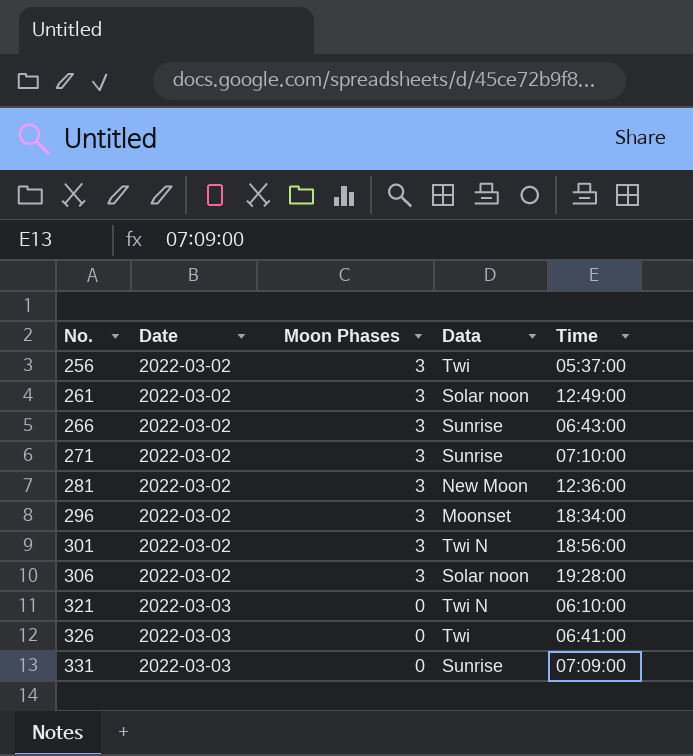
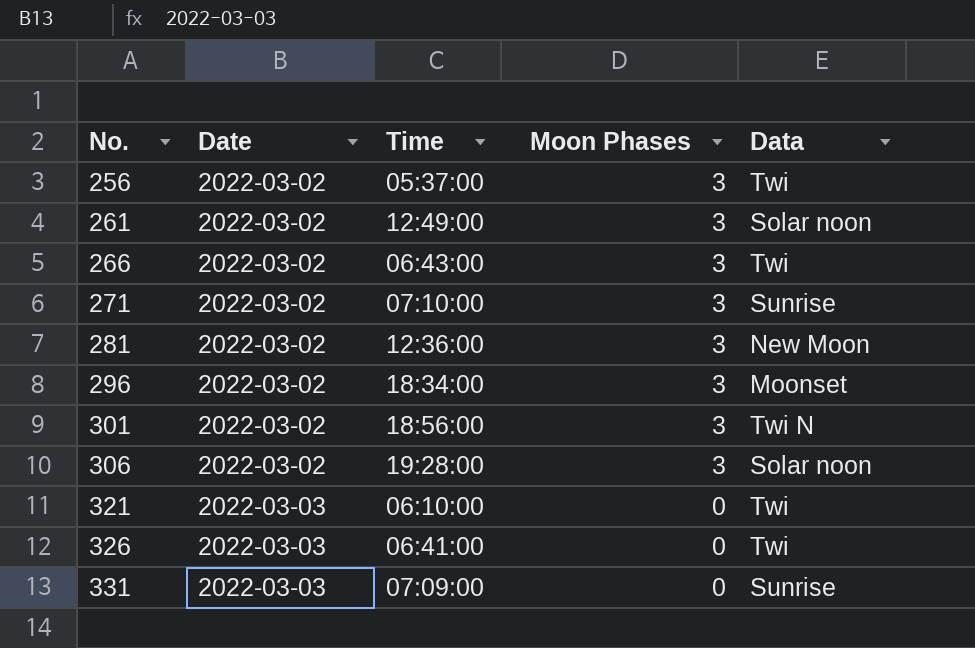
column Time | position: 5 -> 3
266 | Data: Sunrise -> Twi
321 | Data: Twi N -> Twi

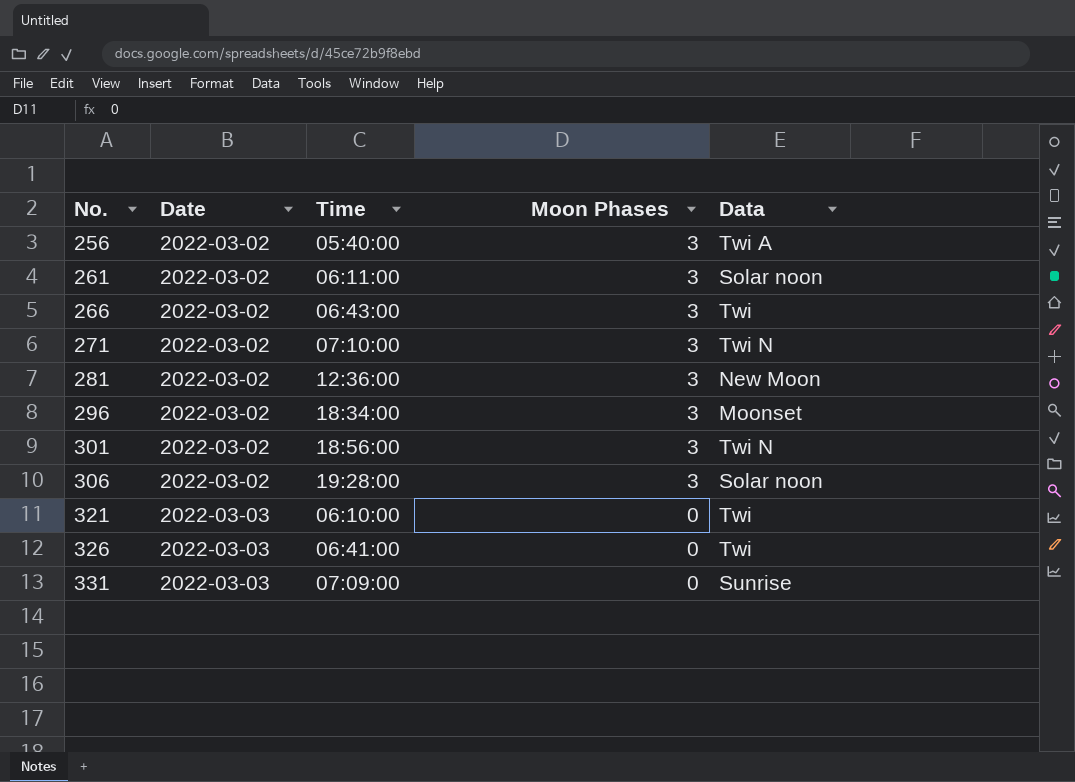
256 | Time: 05:37:00 -> 05:40:00
256 | Data: Twi -> Twi A
261 | Time: 12:49:00 -> 06:11:00
271 | Data: Sunrise -> Twi N

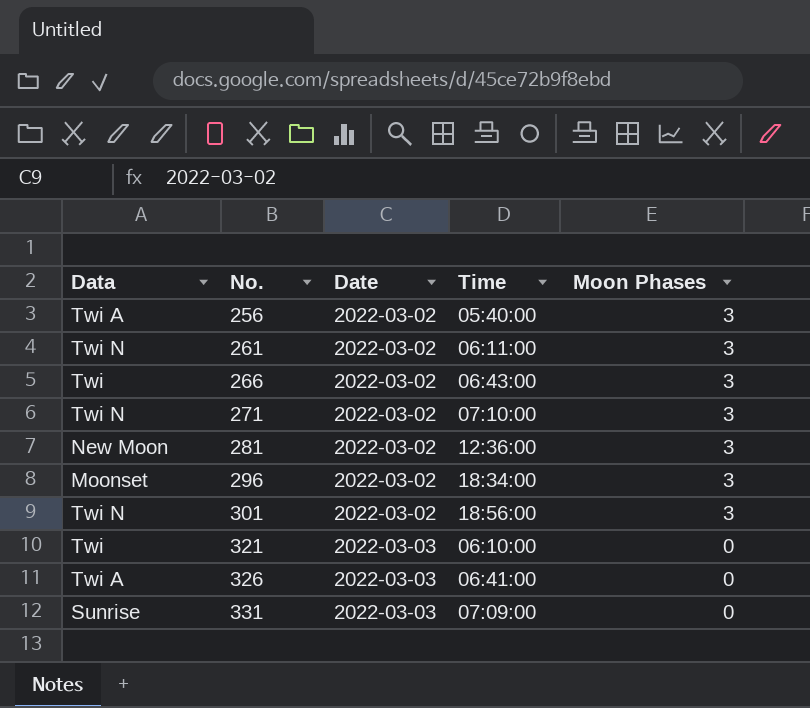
column Data | position: 5 -> 1
row 306: 2022-03-02 | 19:28:00 | 3 | Solar noon -> none
261 | Data: Solar noon -> Twi N
326 | Data: Twi -> Twi A

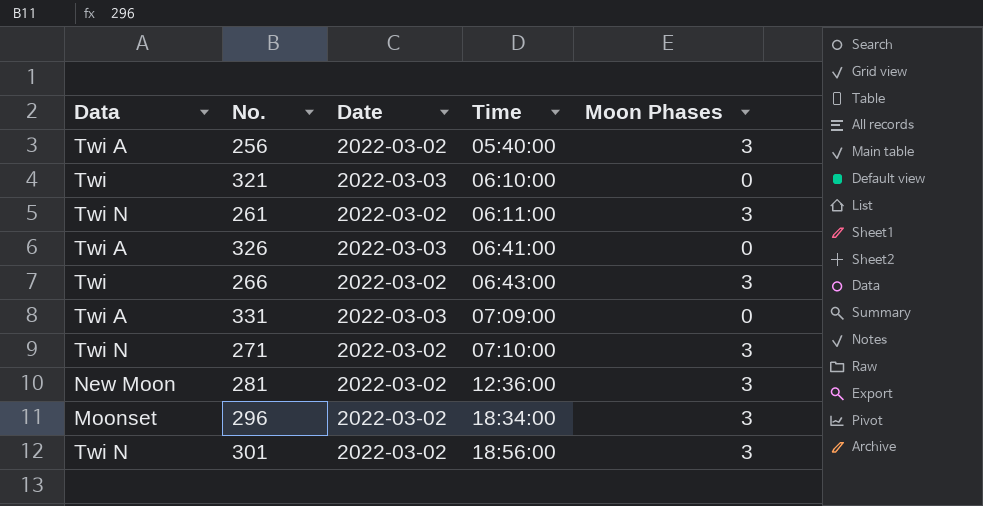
row order: No. ascending -> Time ascending
331 | Data: Sunrise -> Twi A

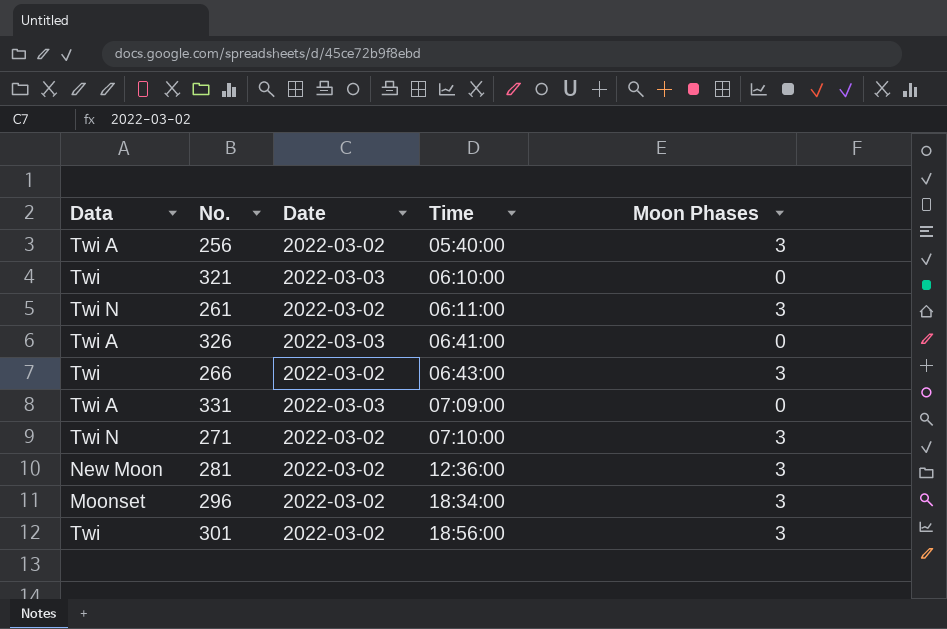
301 | Data: Twi N -> Twi

